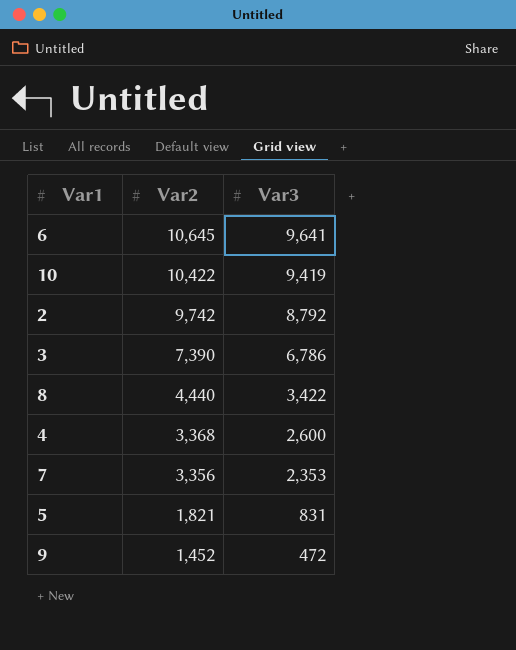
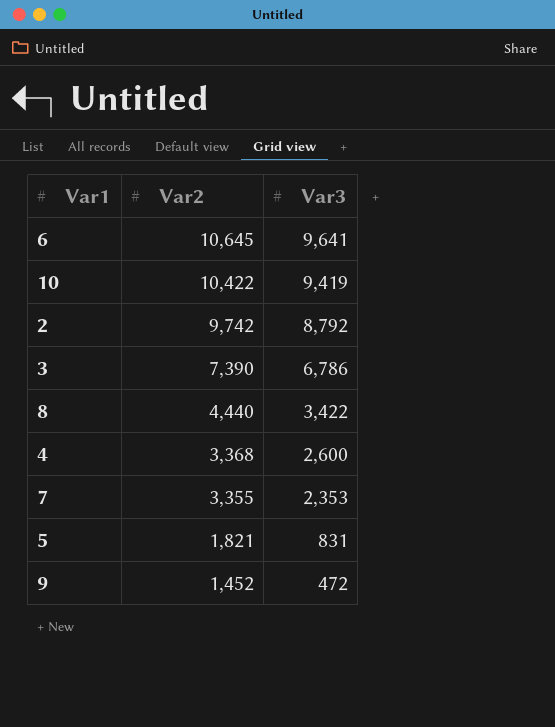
7 | Var2: 3,356 -> 3,355

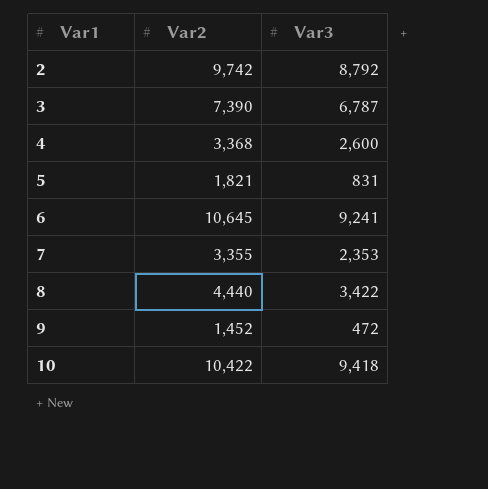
row order: Var2 descending -> Var1 ascending
3 | Var3: 6,786 -> 6,787
6 | Var3: 9,641 -> 9,241
10 | Var3: 9,419 -> 9,418

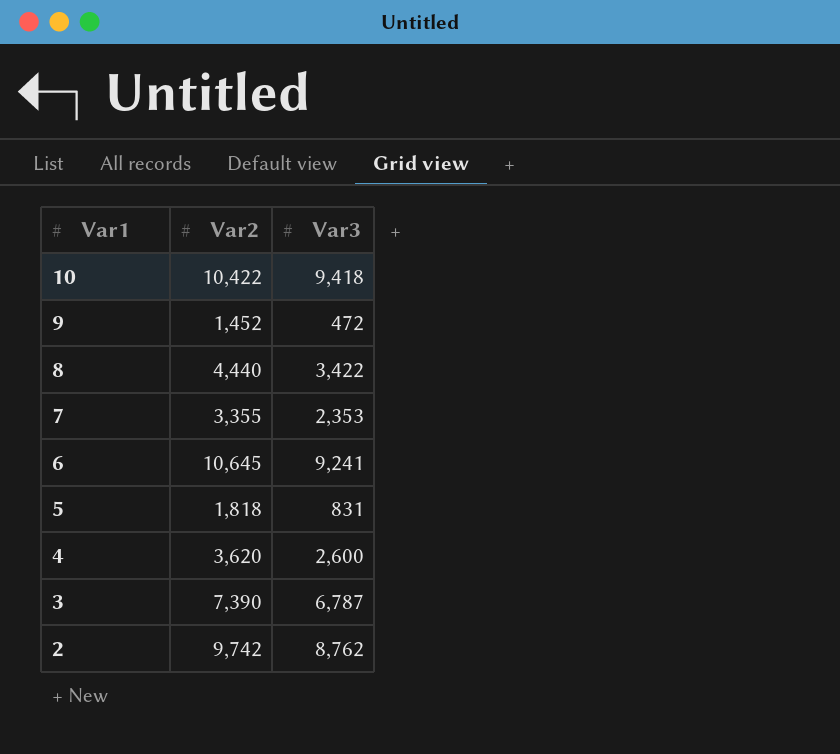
row order: Var1 ascending -> Var1 descending
5 | Var2: 1,821 -> 1,818
4 | Var2: 3,368 -> 3,620
2 | Var3: 8,792 -> 8,762

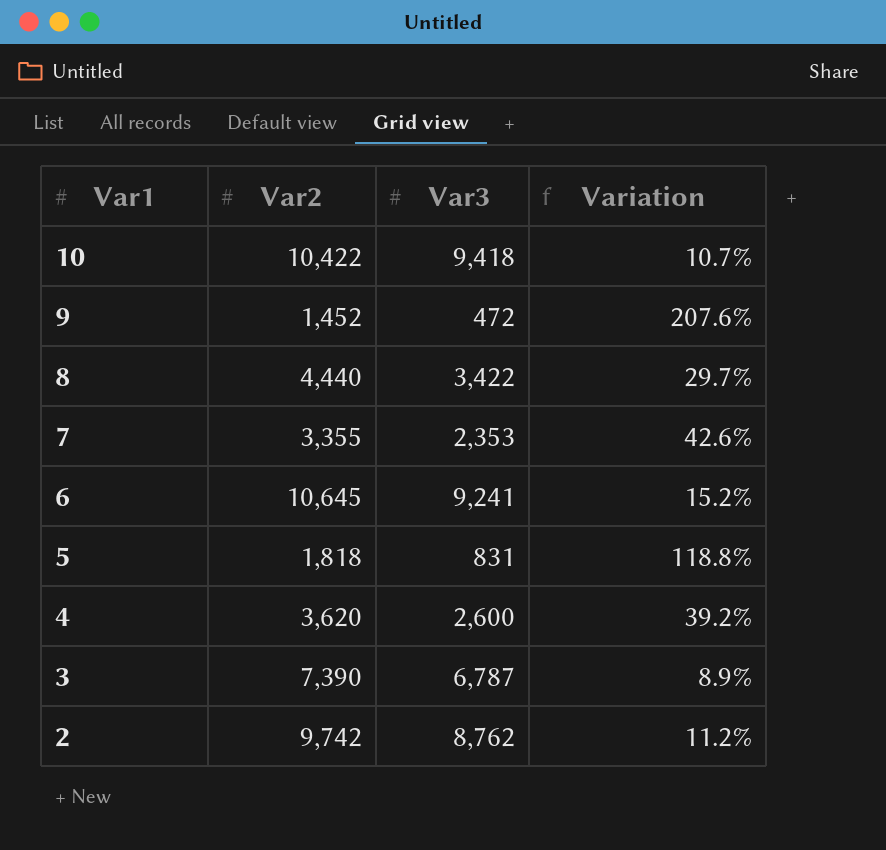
column Variation | formula: none -> ([Var2] - [Var3]) / [Var3]

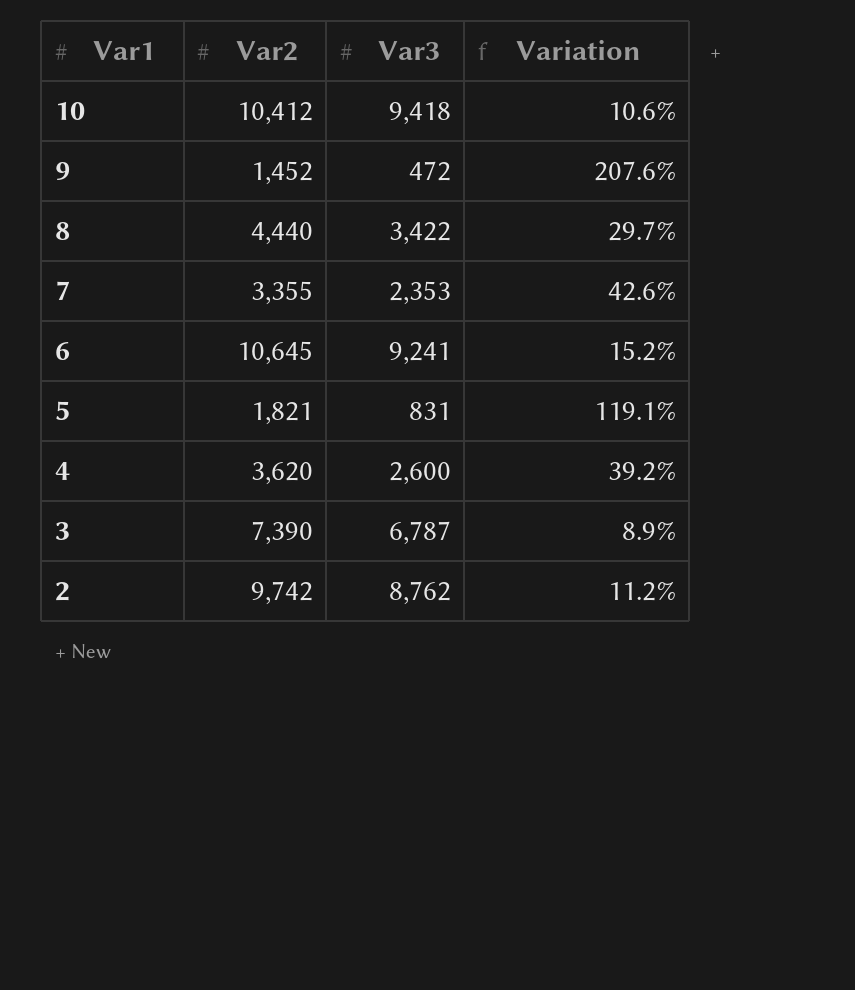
10 | Var2: 10,422 -> 10,412
10 | Variation: 10.7% -> 10.6%
5 | Var2: 1,818 -> 1,821
5 | Variation: 118.8% -> 119.1%

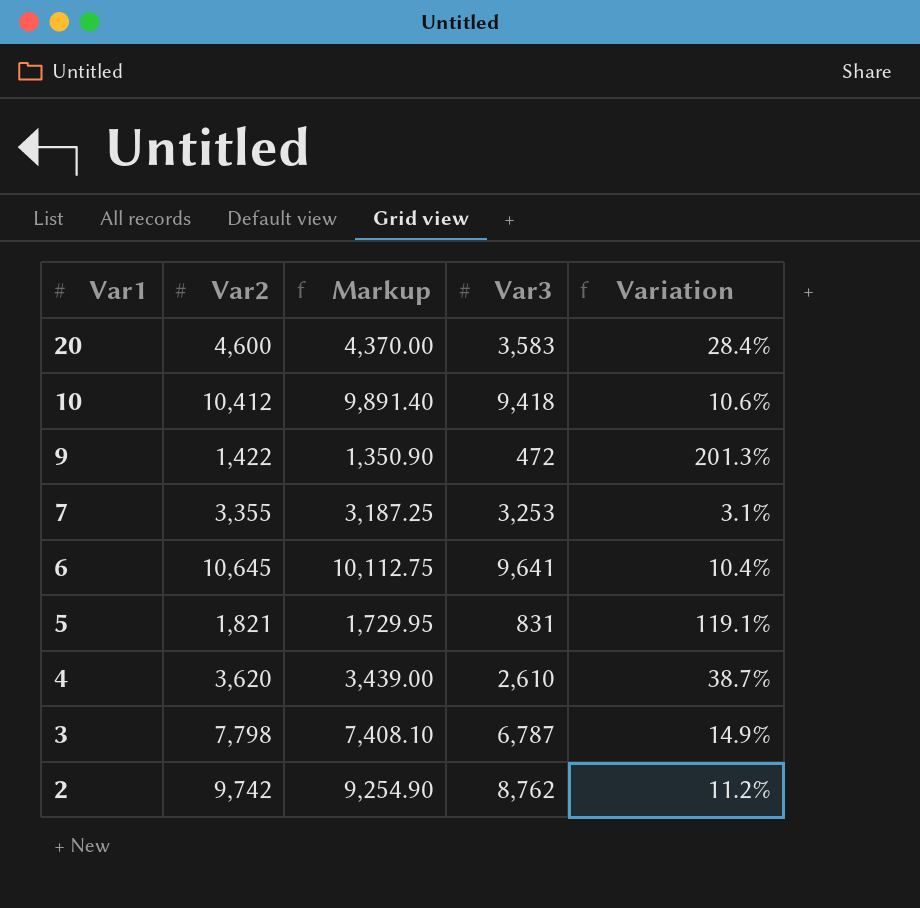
column Markup | formula: none -> [Var2] * 0.95
row 8: 4,440 | 3,422 | 29.7% -> none
row 20: none -> 4,600 | 4,370.00 | 3,583 | 28.4%
9 | Var2: 1,452 -> 1,422
9 | Variation: 207.6% -> 201.3%
7 | Var3: 2,353 -> 3,253
7 | Variation: 42.6% -> 3.1%
6 | Var3: 9,241 -> 9,641
6 | Variation: 15.2% -> 10.4%
4 | Var3: 2,600 -> 2,610
4 | Variation: 39.2% -> 38.7%
3 | Var2: 7,390 -> 7,798
3 | Variation: 8.9% -> 14.9%

